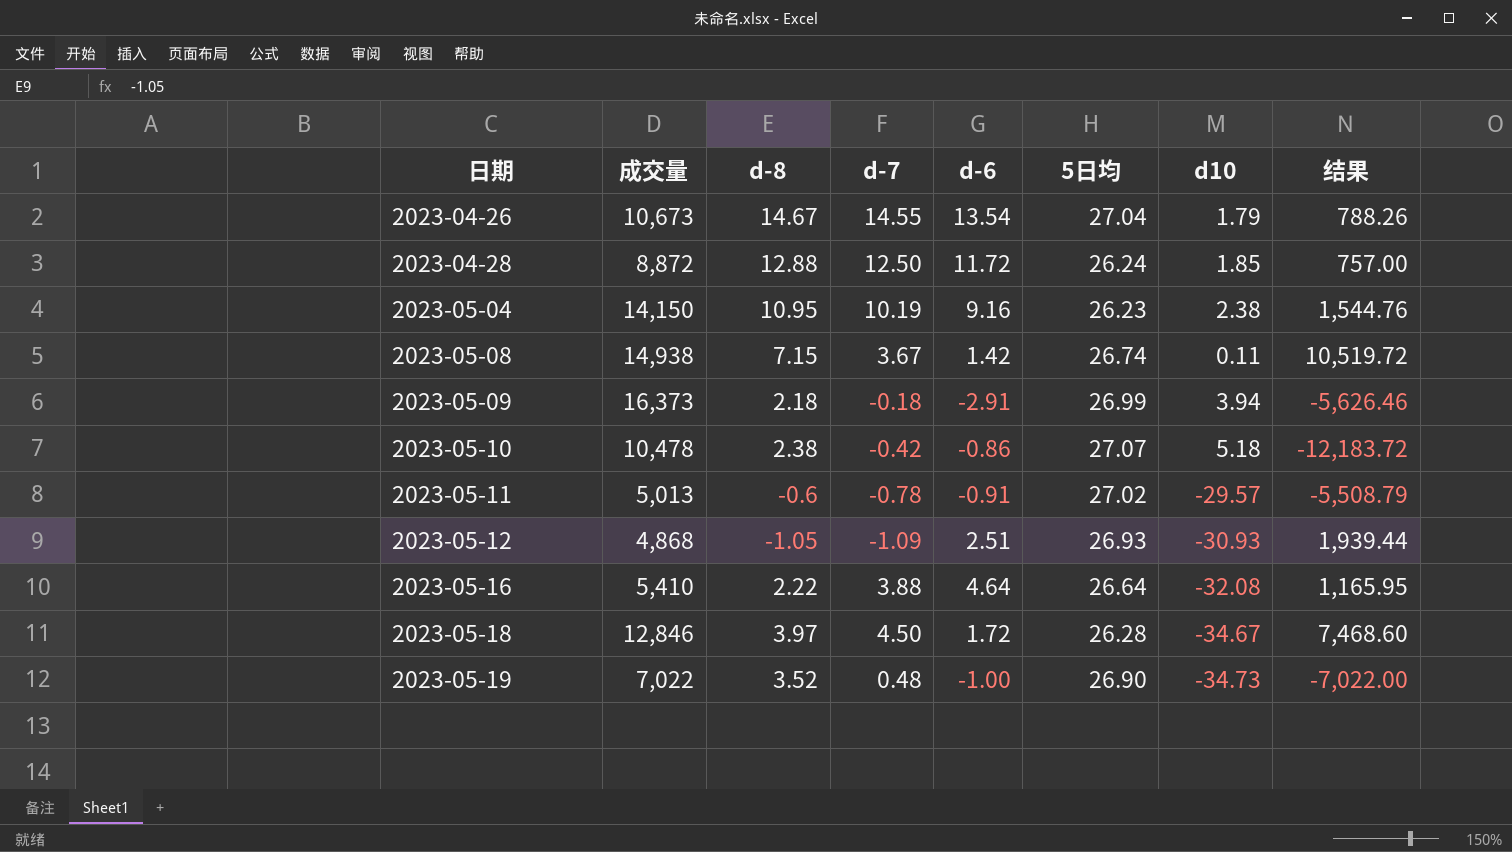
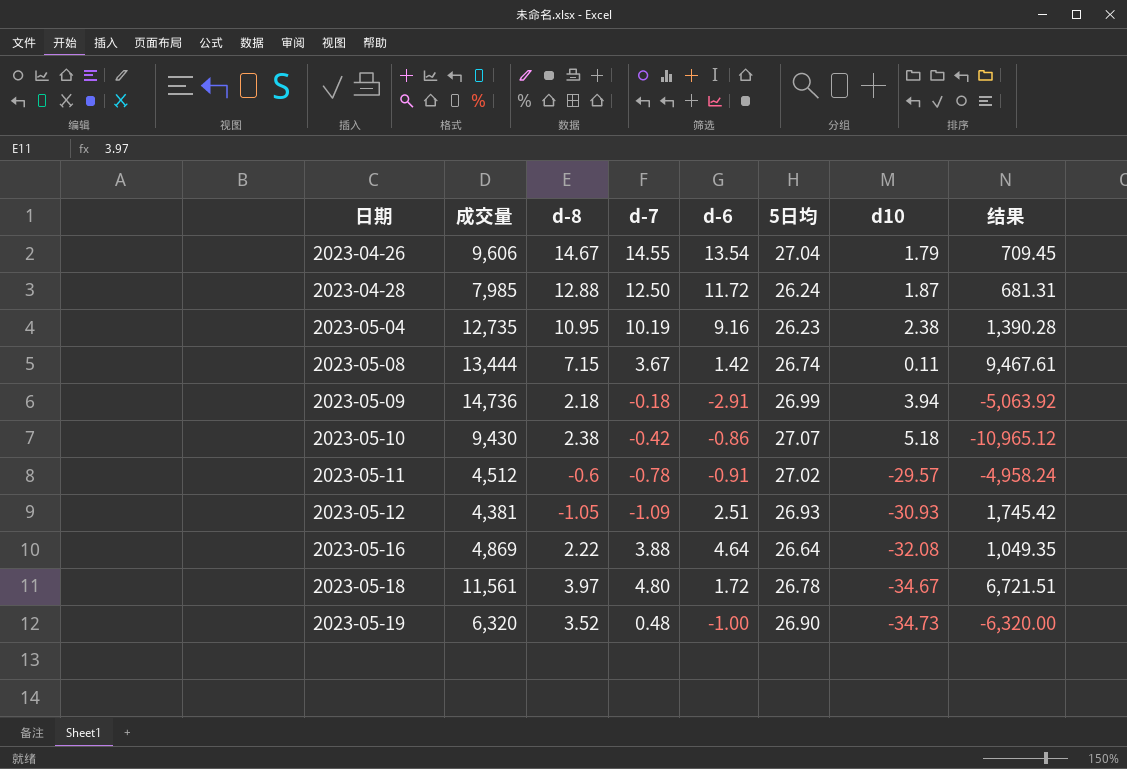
2023-04-26 | 成交量: 10,673 -> 9,606
2023-04-26 | 结果: 788.26 -> 709.45
2023-04-28 | 成交量: 8,872 -> 7,985
2023-04-28 | d10: 1.85 -> 1.87
2023-04-28 | 结果: 757.00 -> 681.31
2023-05-04 | 成交量: 14,150 -> 12,735
2023-05-04 | 结果: 1,544.76 -> 1,390.28
2023-05-08 | 成交量: 14,938 -> 13,444
2023-05-08 | 结果: 10,519.72 -> 9,467.61
2023-05-09 | 成交量: 16,373 -> 14,736
2023-05-09 | 结果: -5,626.46 -> -5,063.92
2023-05-10 | 成交量: 10,478 -> 9,430
2023-05-10 | 结果: -12,183.72 -> -10,965.12
2023-05-11 | 成交量: 5,013 -> 4,512
2023-05-11 | 结果: -5,508.79 -> -4,958.24
2023-05-12 | 成交量: 4,868 -> 4,381
2023-05-12 | 结果: 1,939.44 -> 1,745.42
2023-05-16 | 成交量: 5,410 -> 4,869
2023-05-16 | 结果: 1,165.95 -> 1,049.35
2023-05-18 | 成交量: 12,846 -> 11,561
2023-05-18 | d-7: 4.50 -> 4.80
2023-05-18 | 5日均: 26.28 -> 26.78
2023-05-18 | 结果: 7,468.60 -> 6,721.51
2023-05-19 | 成交量: 7,022 -> 6,320
2023-05-19 | 结果: -7,022.00 -> -6,320.00

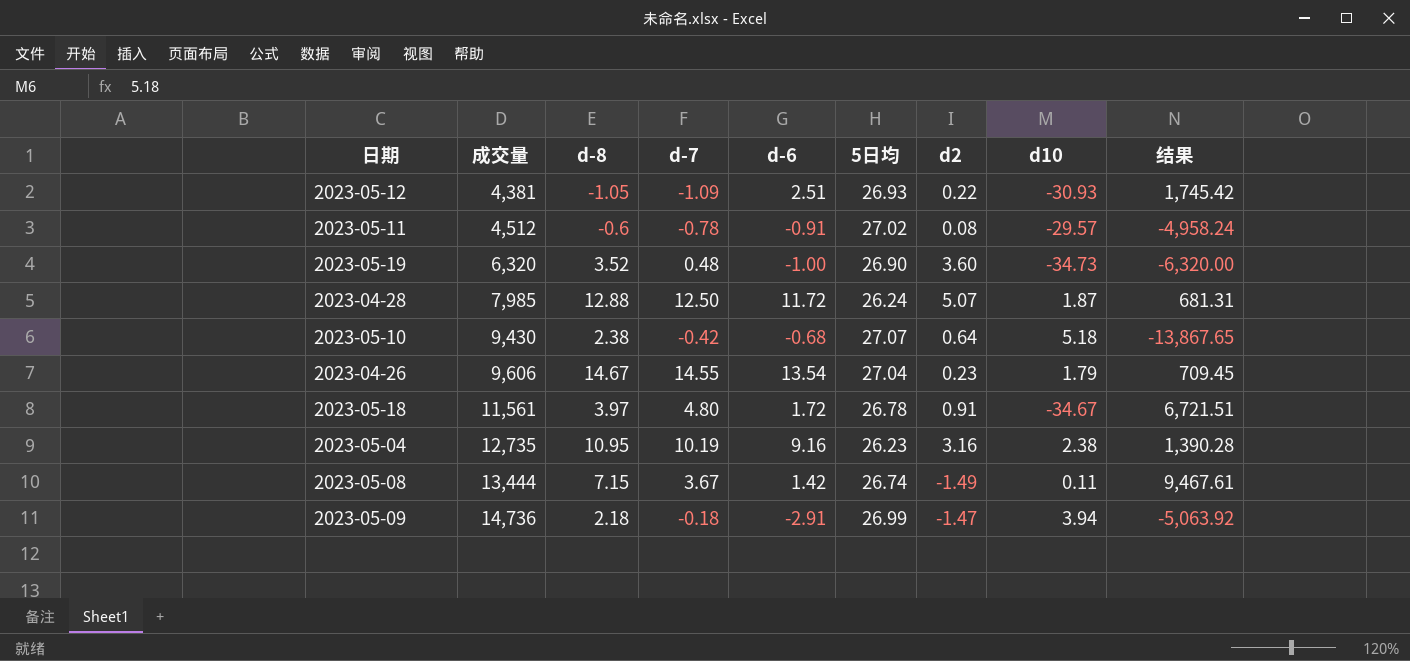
row order: 日期 ascending -> 成交量 ascending
column d2 | position: none -> 7
row 2023-05-16: 4,869 | 2.22 | 3.88 | 4.64 | 26.64 | -32.08 | 1,049.35 -> none
2023-05-10 | d-6: -0.86 -> -0.68
2023-05-10 | 结果: -10,965.12 -> -13,867.65

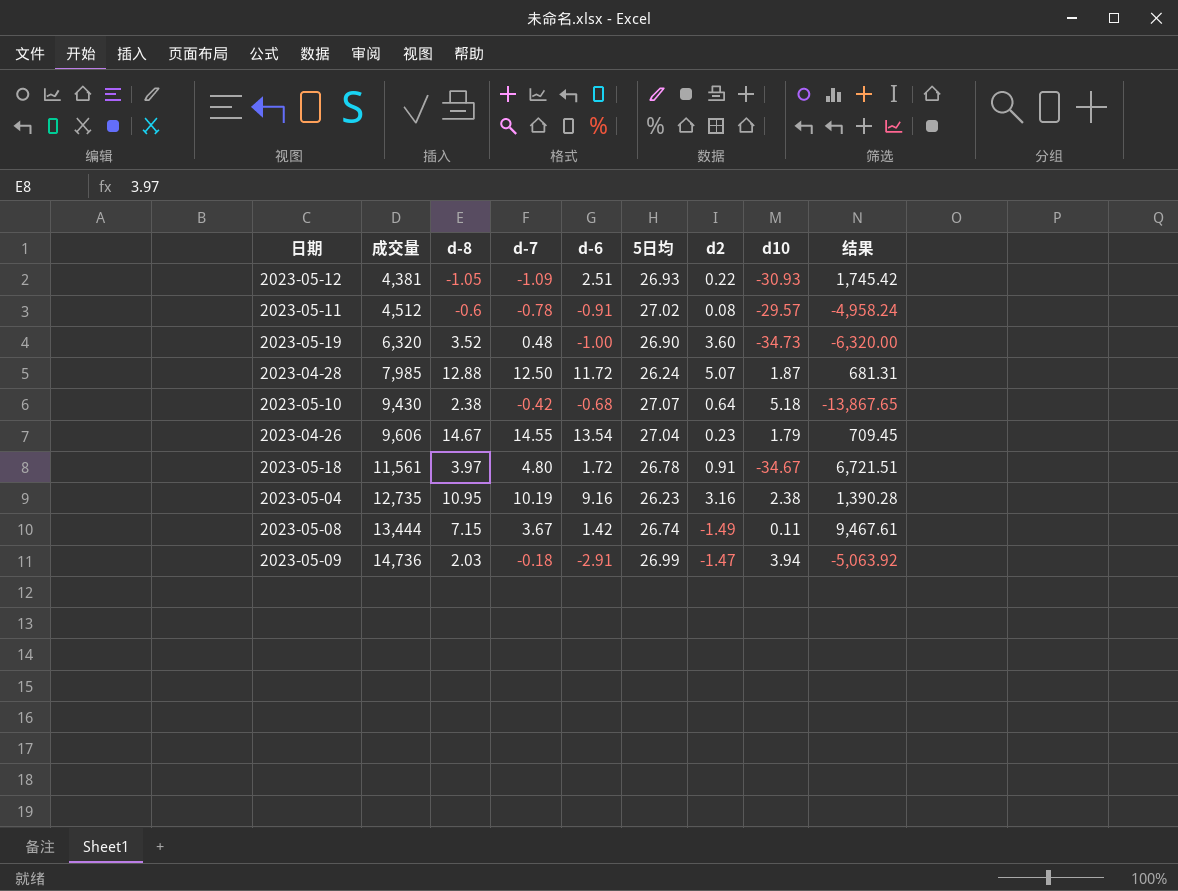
2023-05-09 | d-8: 2.18 -> 2.03

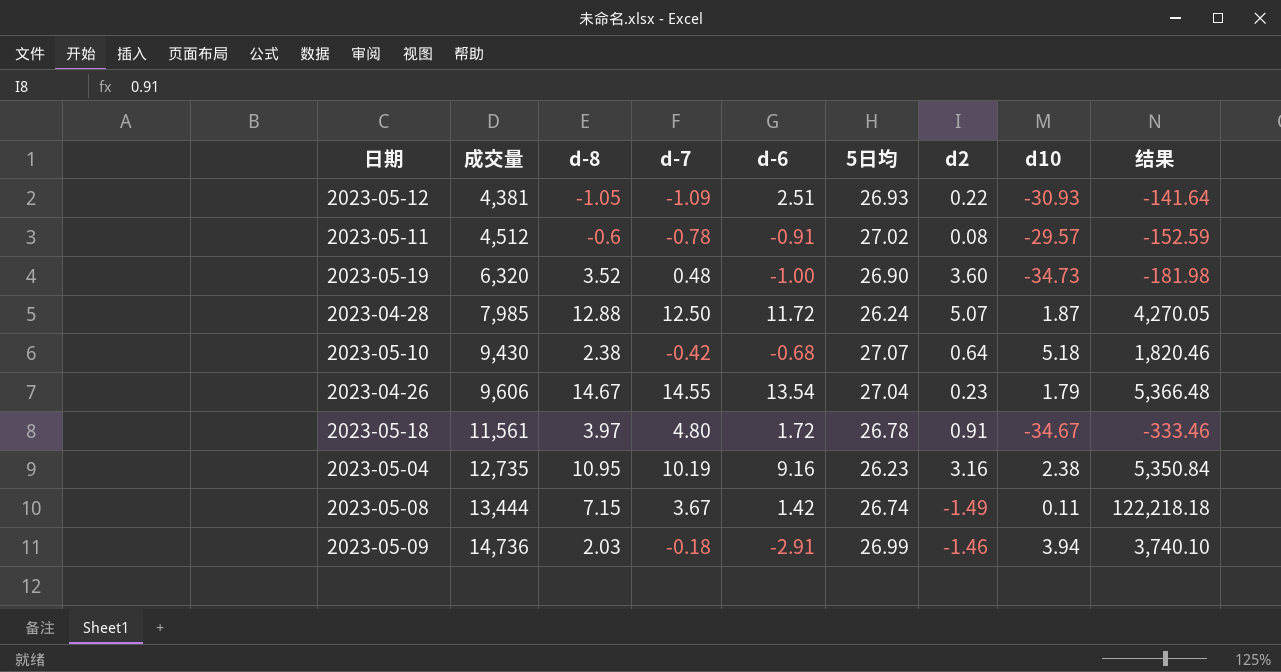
column 结果 | formula: [成交量] / [d-6] -> [成交量] / [d10]
2023-05-09 | d2: -1.47 -> -1.46

